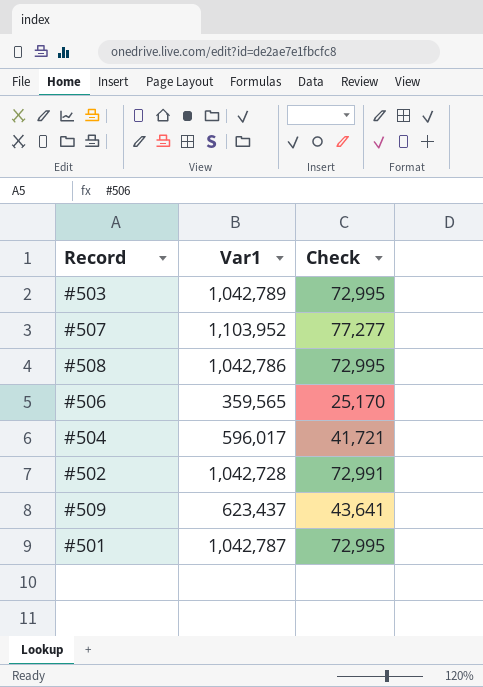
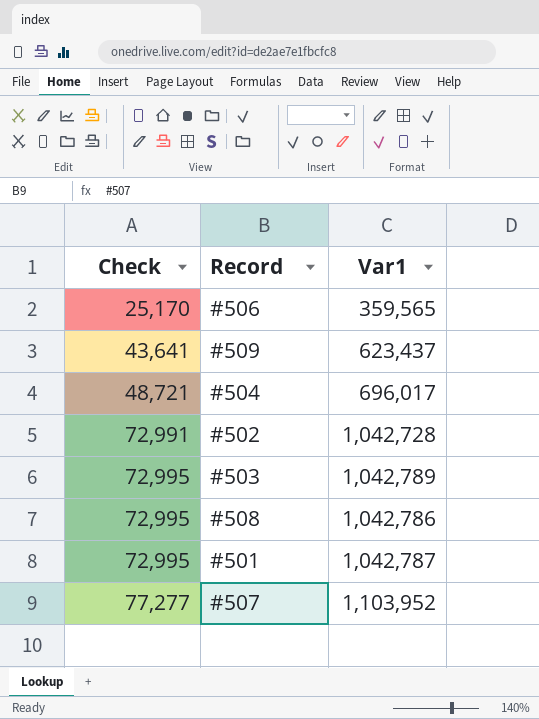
row order: none -> Check ascending
column Check | position: 3 -> 1
#504 | Check: 41,721 -> 48,721
#504 | Var1: 596,017 -> 696,017

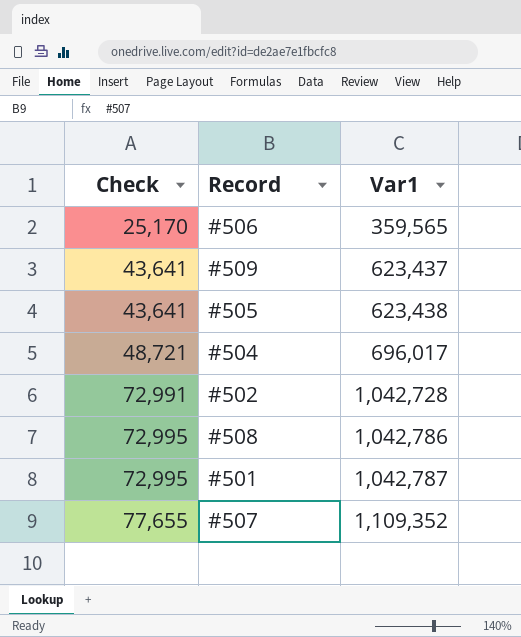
row #503: 72,995 | 1,042,789 -> none
row #505: none -> 43,641 | 623,438
#507 | Check: 77,277 -> 77,655
#507 | Var1: 1,103,952 -> 1,109,352

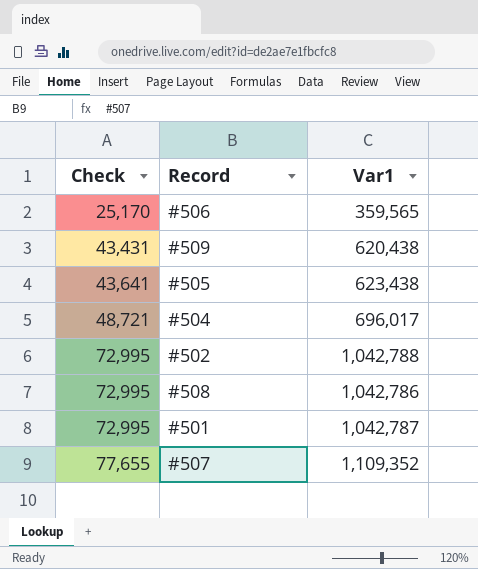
#509 | Check: 43,641 -> 43,431
#509 | Var1: 623,437 -> 620,438
#502 | Check: 72,991 -> 72,995
#502 | Var1: 1,042,728 -> 1,042,788

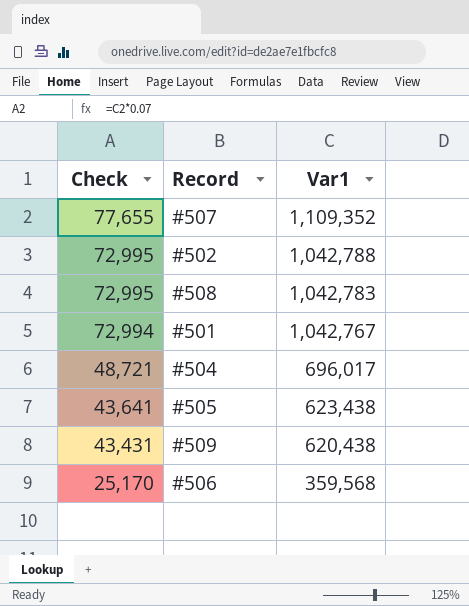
row order: Check ascending -> Check descending
#508 | Var1: 1,042,786 -> 1,042,783
#501 | Check: 72,995 -> 72,994
#501 | Var1: 1,042,787 -> 1,042,767
#506 | Var1: 359,565 -> 359,568

